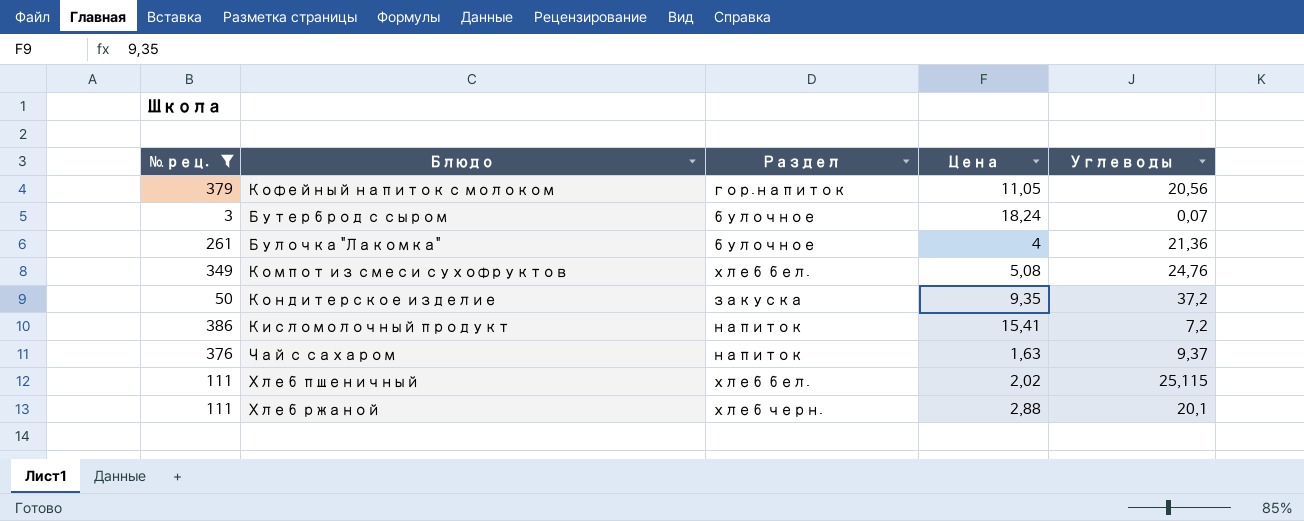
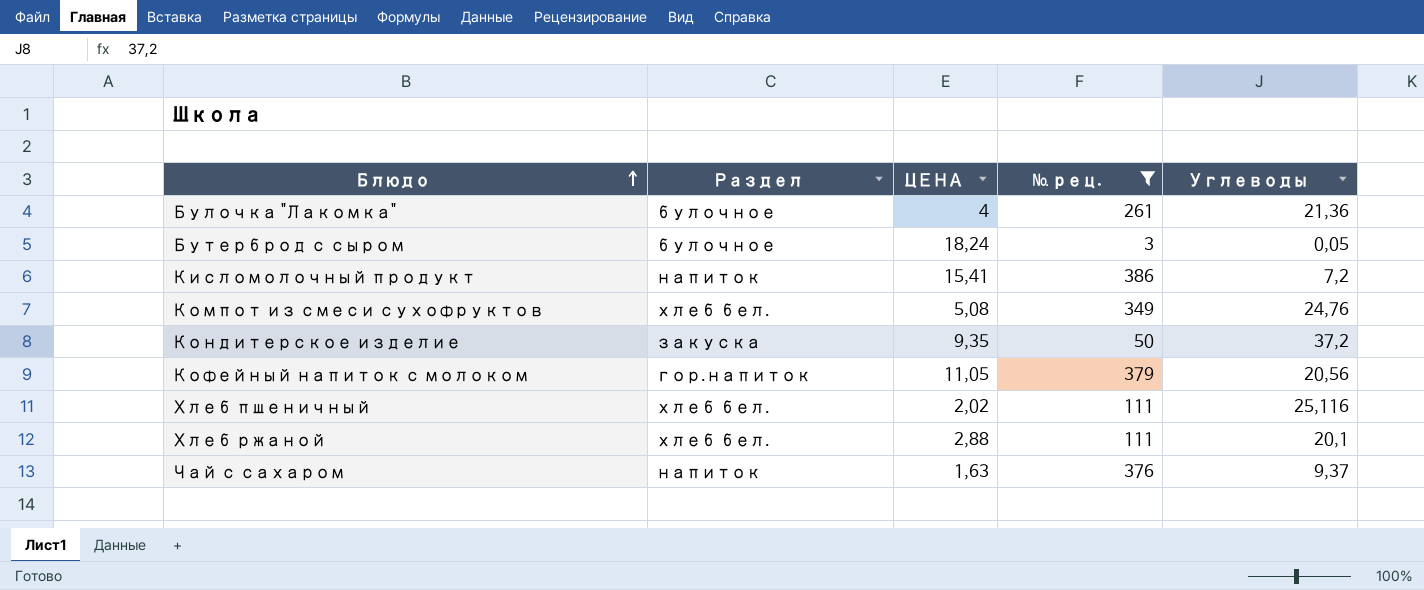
row order: none -> Блюдо ascending
column name: Цена -> ЦЕНА
column № рец. | position: 1 -> 4
Бутерброд с сыром | Углеводы: 0,07 -> 0,05
Хлеб пшеничный | Углеводы: 25,115 -> 25,116
Хлеб ржаной | Раздел: хлеб черн. -> хлеб бел.

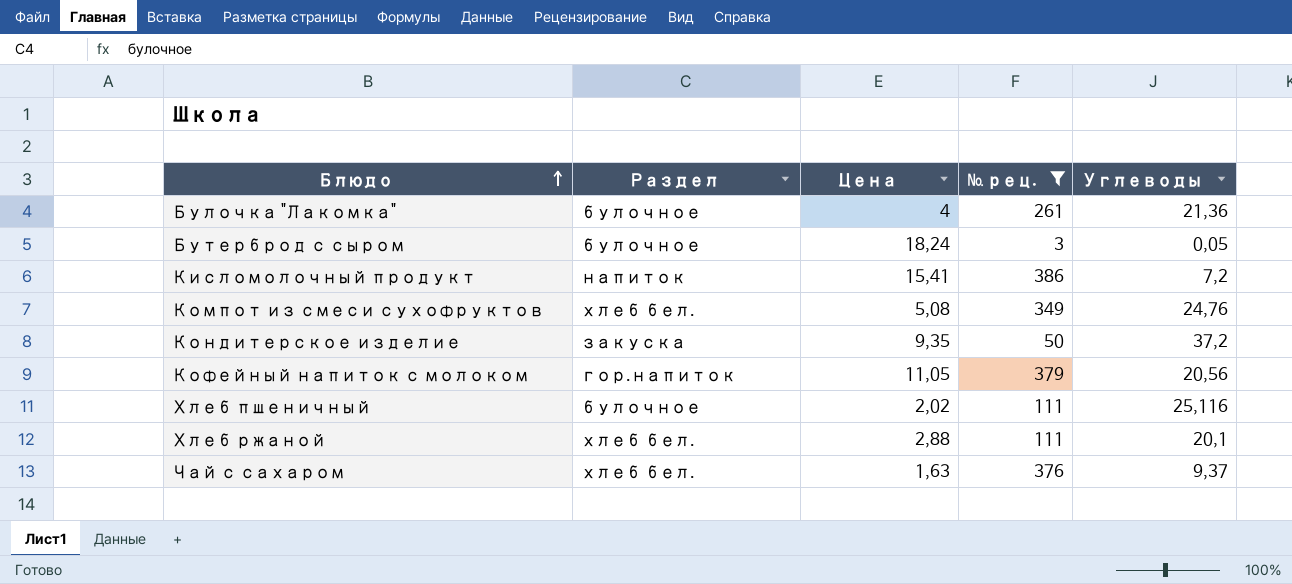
column name: ЦЕНА -> Цена
Хлеб пшеничный | Раздел: хлеб бел. -> булочное
Чай с сахаром | Раздел: напиток -> хлеб бел.

